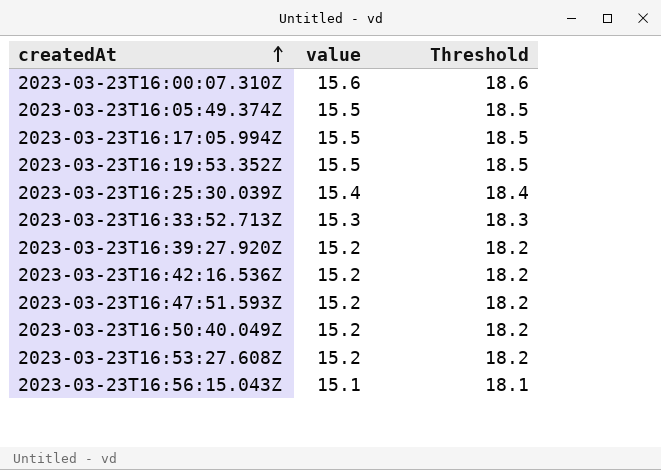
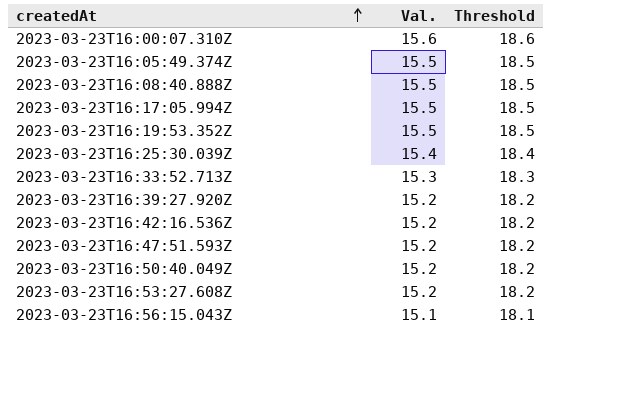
column name: value -> Val.
row 2023-03-23T16:08:40.888Z: none -> 15.5 | 18.5

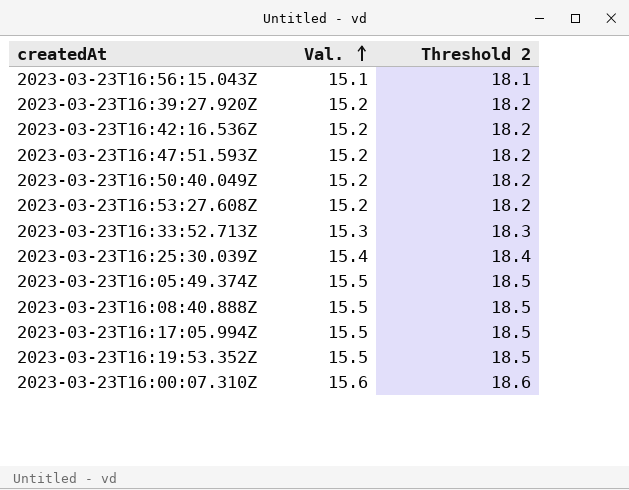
row order: createdAt ascending -> Val. ascending
column name: Threshold -> Threshold 2

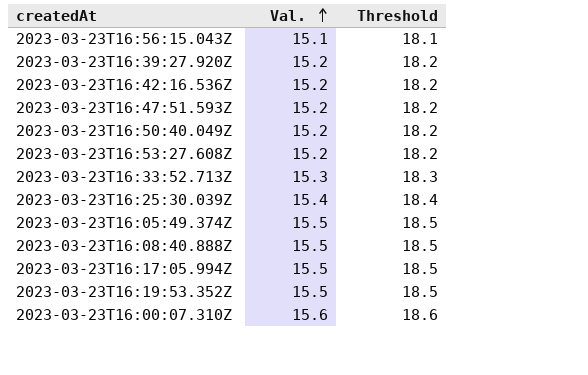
column name: Threshold 2 -> Threshold

